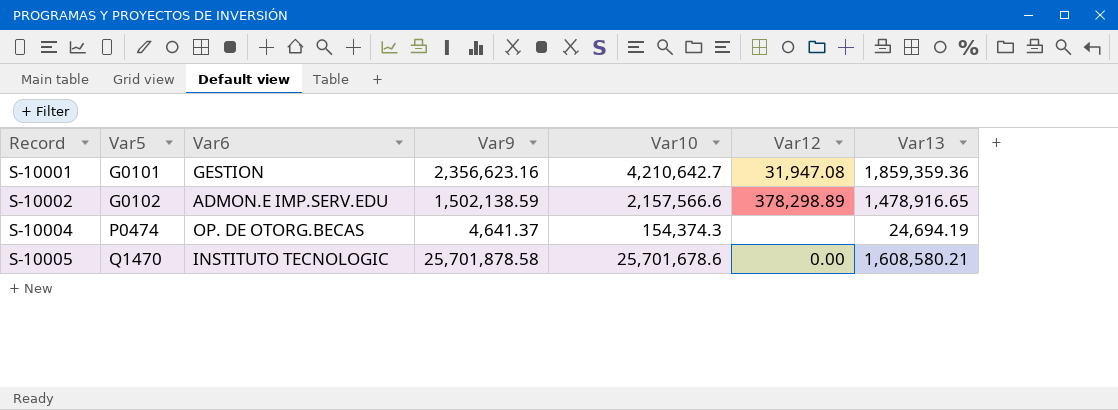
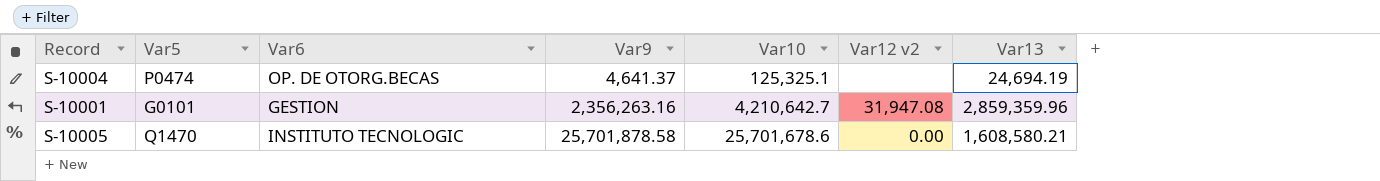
row order: Record ascending -> Var9 ascending
column name: Var12 -> Var12 v2
row S-10002: G0102 | ADMON.E IMP.SERV.EDU | 1,502,138.59 | 2,157,566.6 | 378,298.89 | 1,478,916.65 -> none
S-10004 | Var10: 154,374.3 -> 125,325.1
S-10001 | Var9: 2,356,623.16 -> 2,356,263.16
S-10001 | Var13: 1,859,359.36 -> 2,859,359.96

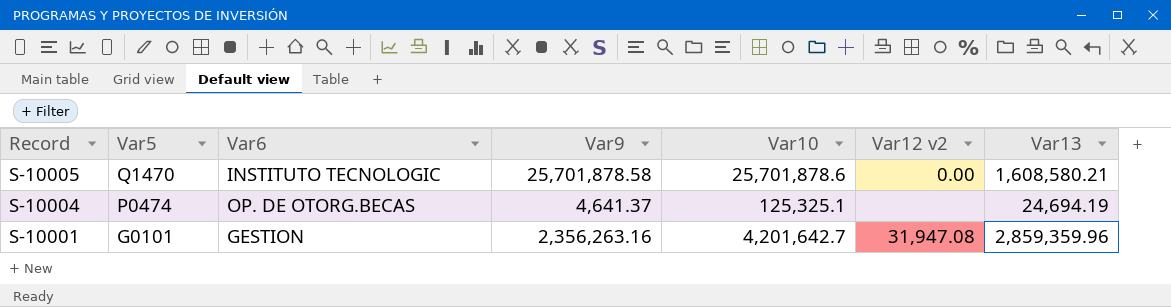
row order: Var9 ascending -> Record descending
S-10005 | Var10: 25,701,678.6 -> 25,701,878.6
S-10001 | Var10: 4,210,642.7 -> 4,201,642.7

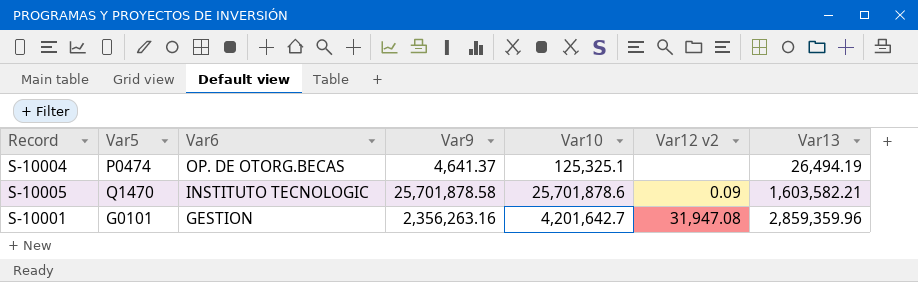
row order: Record descending -> Var6 descending
S-10004 | Var13: 24,694.19 -> 26,494.19
S-10005 | Var12 v2: 0.00 -> 0.09
S-10005 | Var13: 1,608,580.21 -> 1,603,582.21

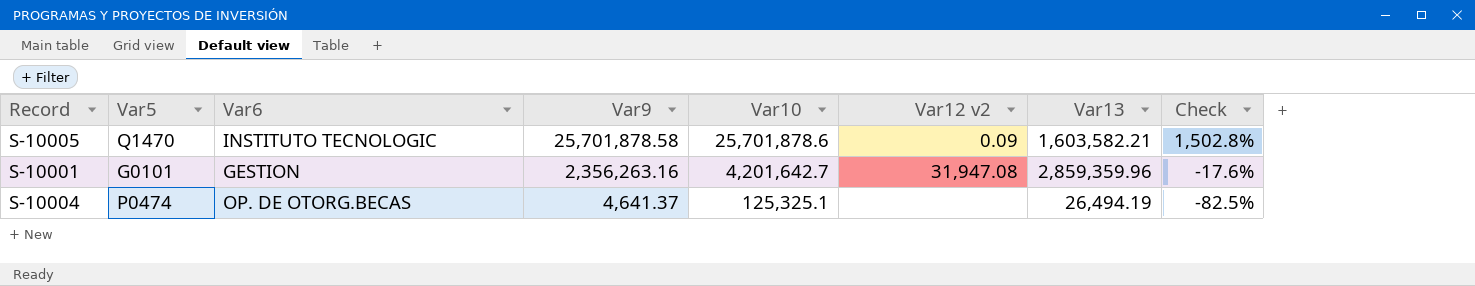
row order: Var6 descending -> Var9 descending
column Check | formula: none -> ([Var9] - [Var13]) / [Var13]

